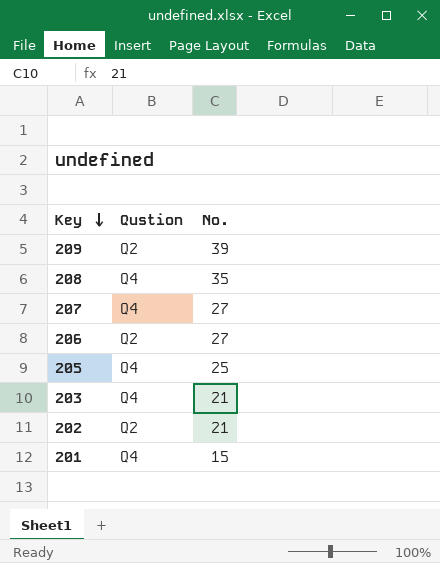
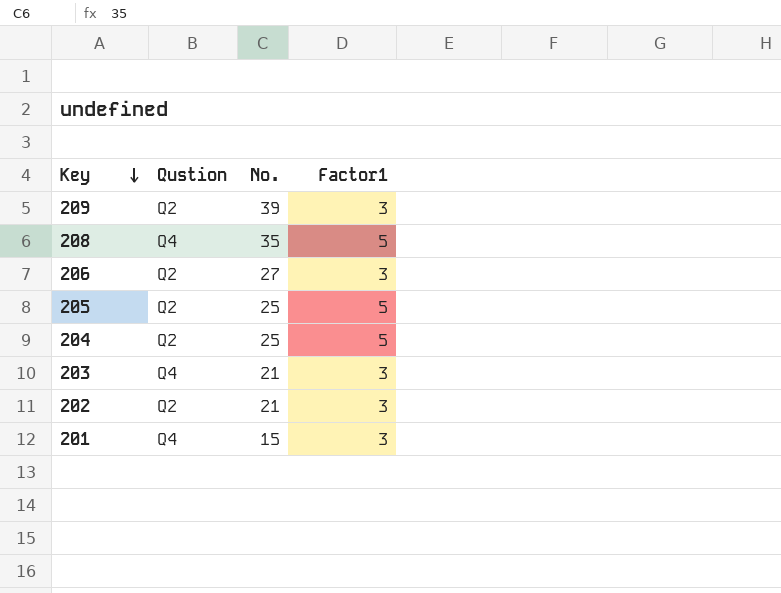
column Factor1 | position: none -> 4
row 207: Q4 | 27 -> none
205 | Qustion: Q4 -> Q2
row 204: none -> Q2 | 25 | 5

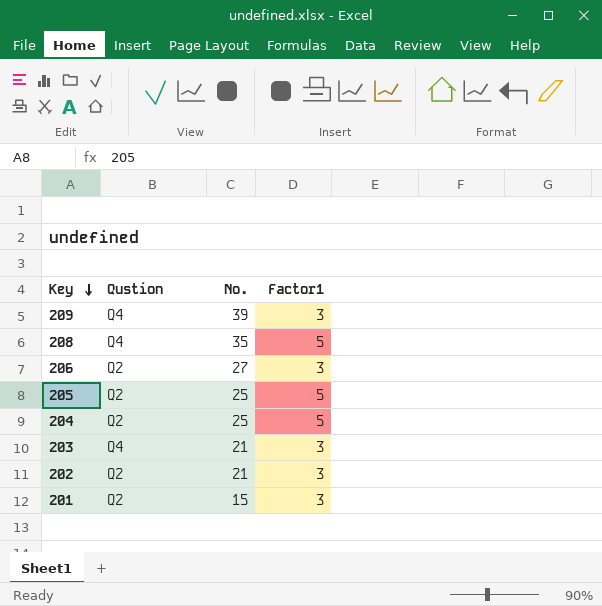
209 | Qustion: Q2 -> Q4
201 | Qustion: Q4 -> Q2

